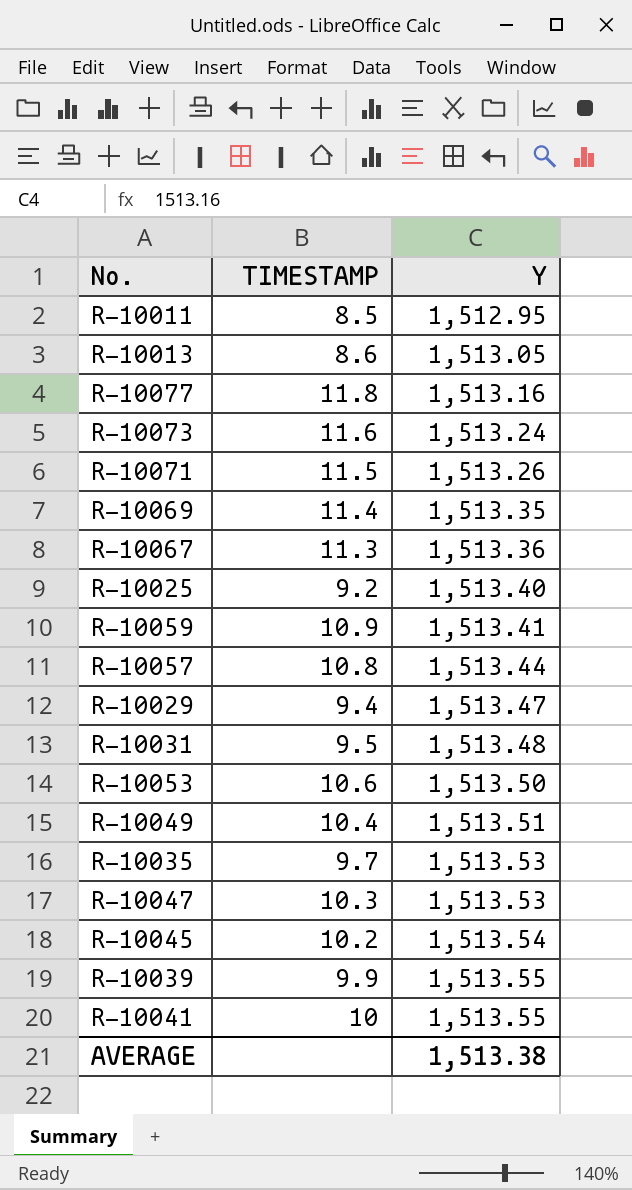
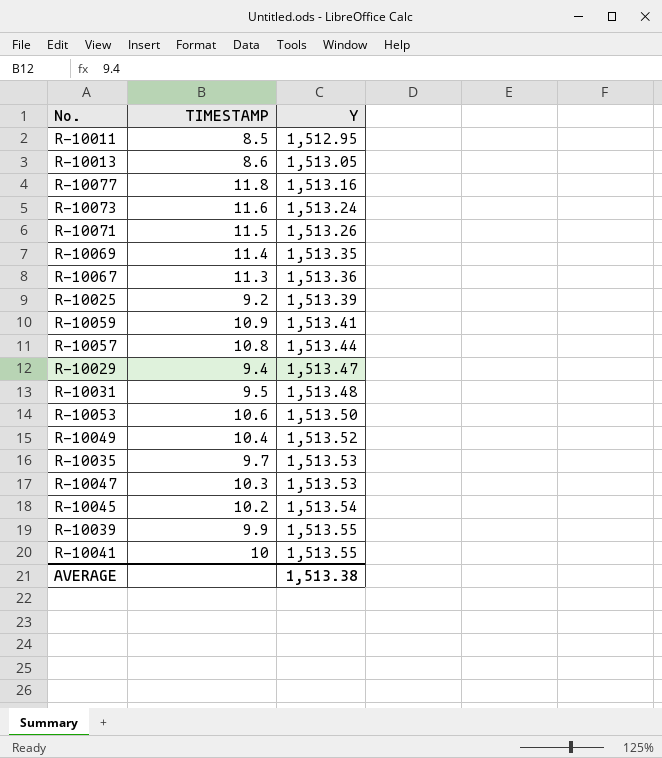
R-10025 | Y: 1,513.40 -> 1,513.39
R-10049 | Y: 1,513.51 -> 1,513.52

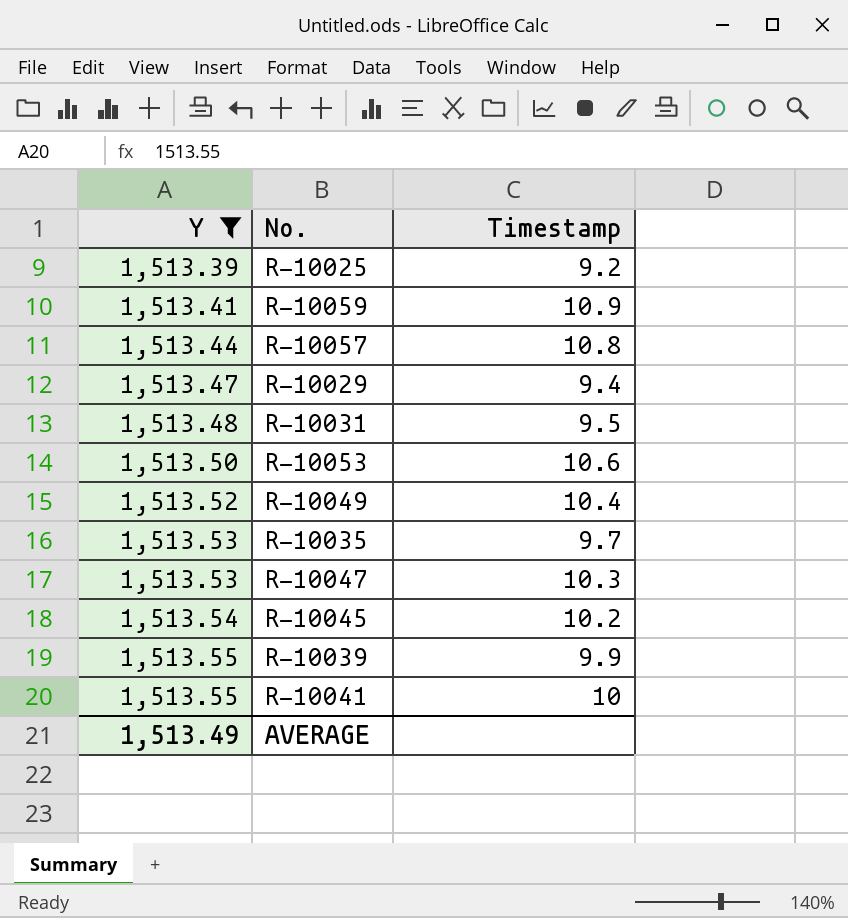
filter: none -> Y >= 1,513.39
column Y | position: 3 -> 1
column name: TIMESTAMP -> Timestamp
AVERAGE | Y: 1,513.38 -> 1,513.49

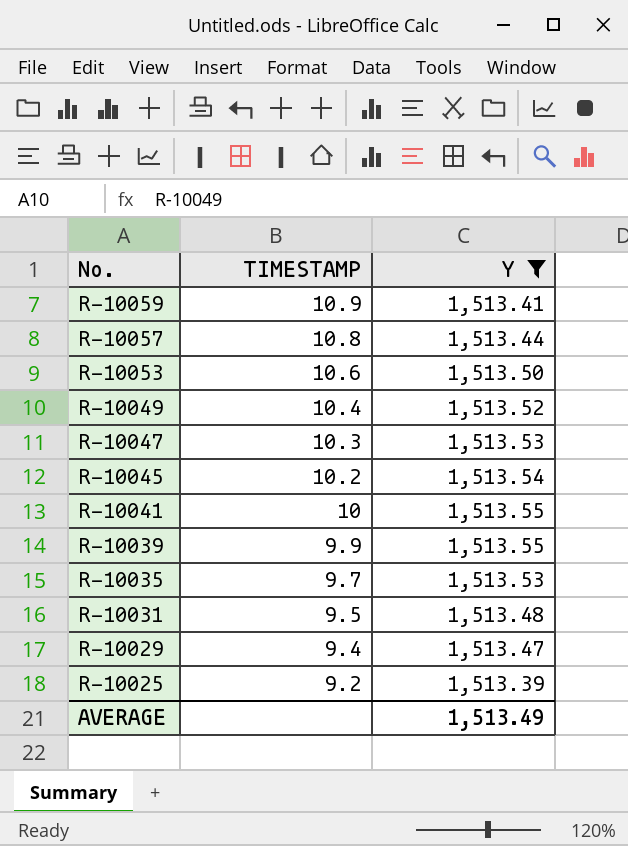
row order: Y ascending -> No. descending
column name: Timestamp -> TIMESTAMP
column Y | position: 1 -> 3

